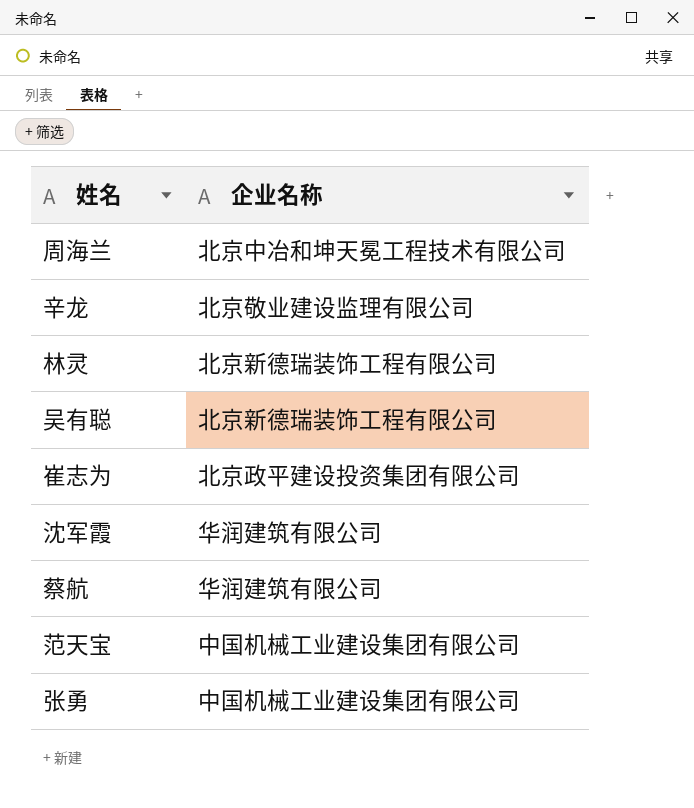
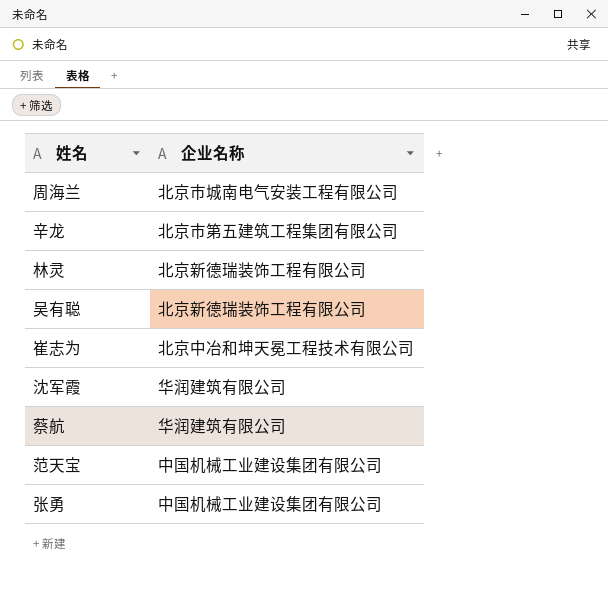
周海兰 | 企业名称: 北京中冶和坤天冕工程技术有限公司 -> 北京市城南电气安装工程有限公司
辛龙 | 企业名称: 北京敬业建设监理有限公司 -> 北京市第五建筑工程集团有限公司
崔志为 | 企业名称: 北京政平建设投资集团有限公司 -> 北京中冶和坤天冕工程技术有限公司

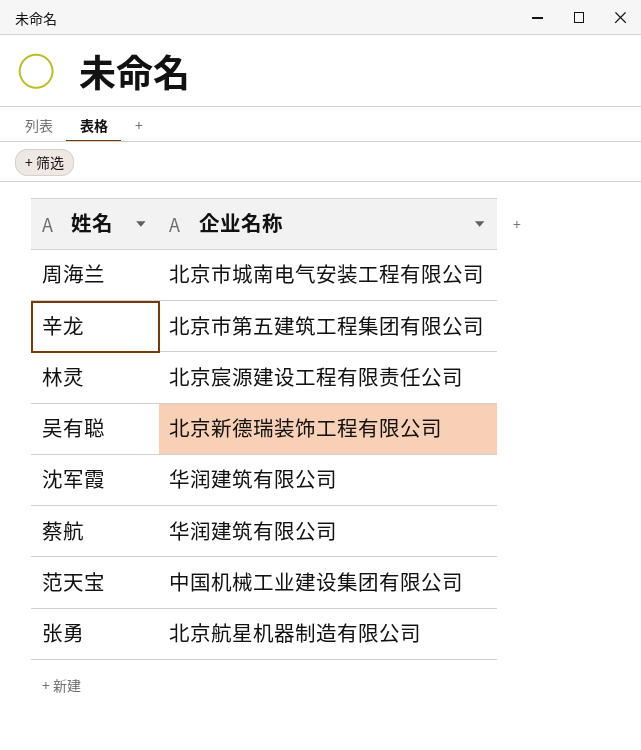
row 崔志为: 北京中冶和坤天冕工程技术有限公司 -> none
林灵 | 企业名称: 北京新德瑞装饰工程有限公司 -> 北京宸源建设工程有限责任公司
张勇 | 企业名称: 中国机械工业建设集团有限公司 -> 北京航星机器制造有限公司

